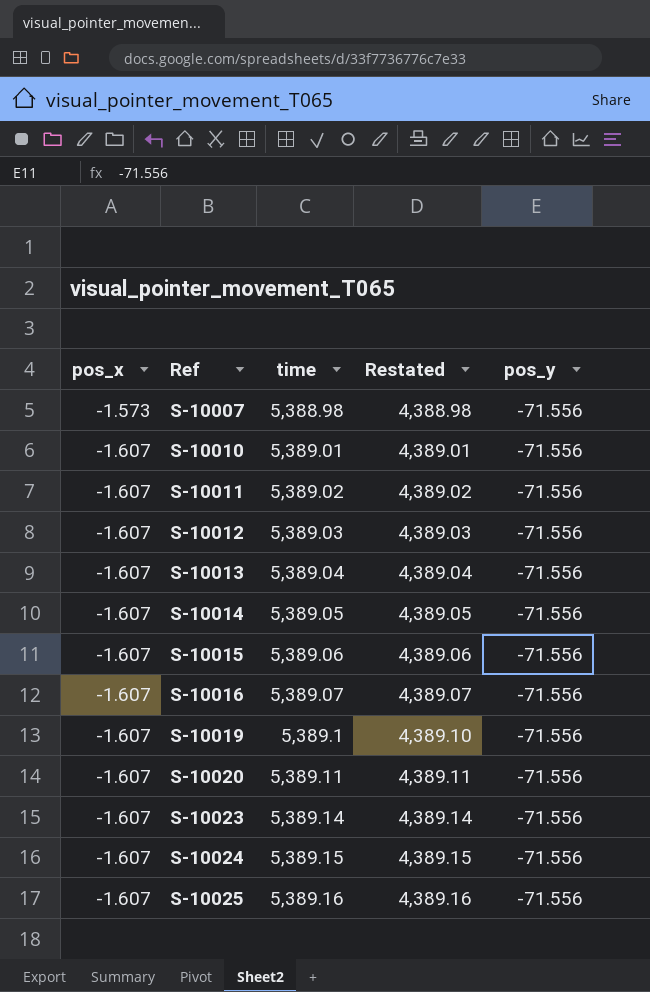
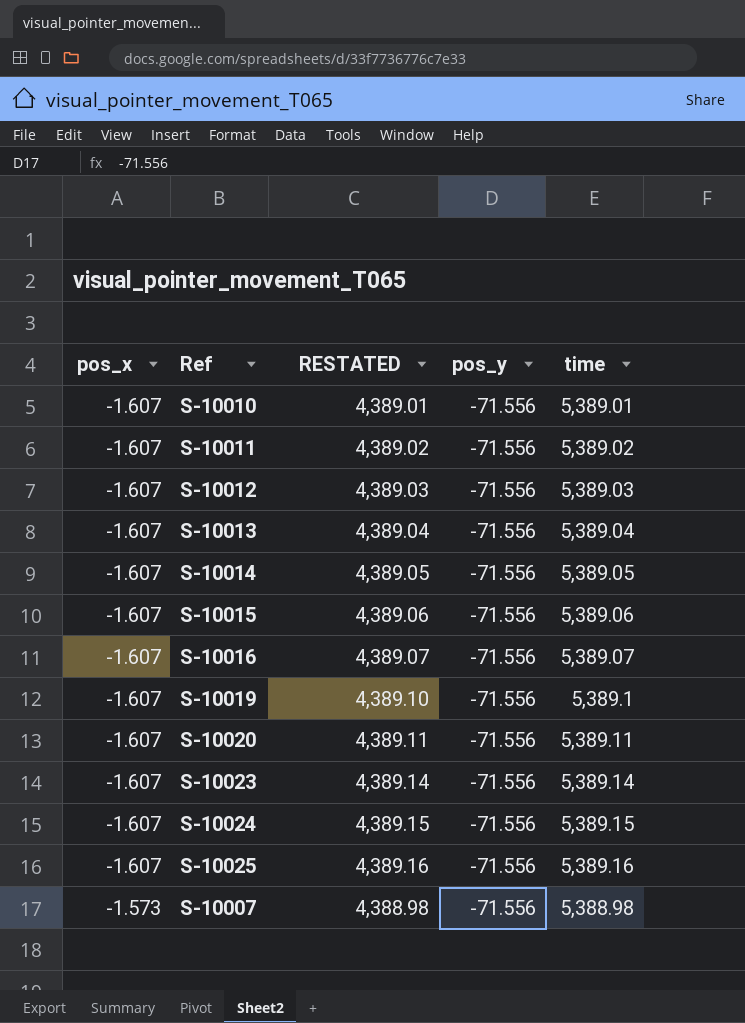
row order: pos_x descending -> pos_x ascending
column name: Restated -> RESTATED
column time | position: 3 -> 5

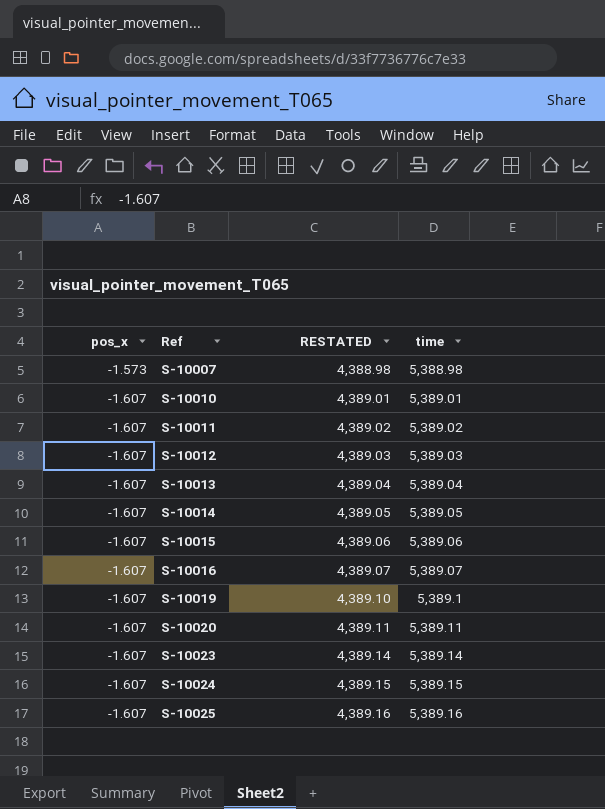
row order: pos_x ascending -> pos_x descending
column pos_y | position: 4 -> none

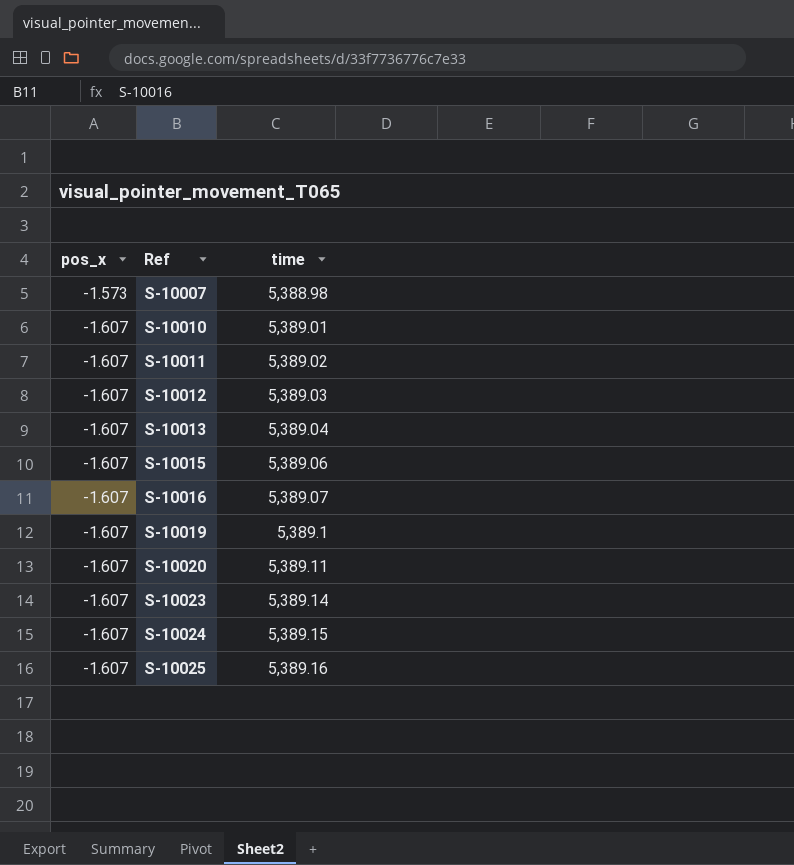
column RESTATED | formula: [time] - 1000 -> none
row S-10014: -1.607 | 4,389.05 | 5,389.05 -> none

